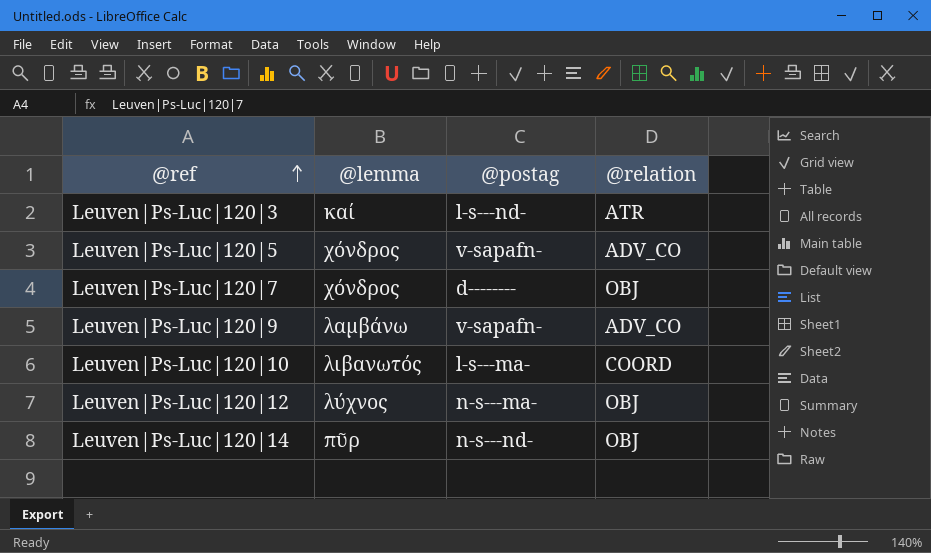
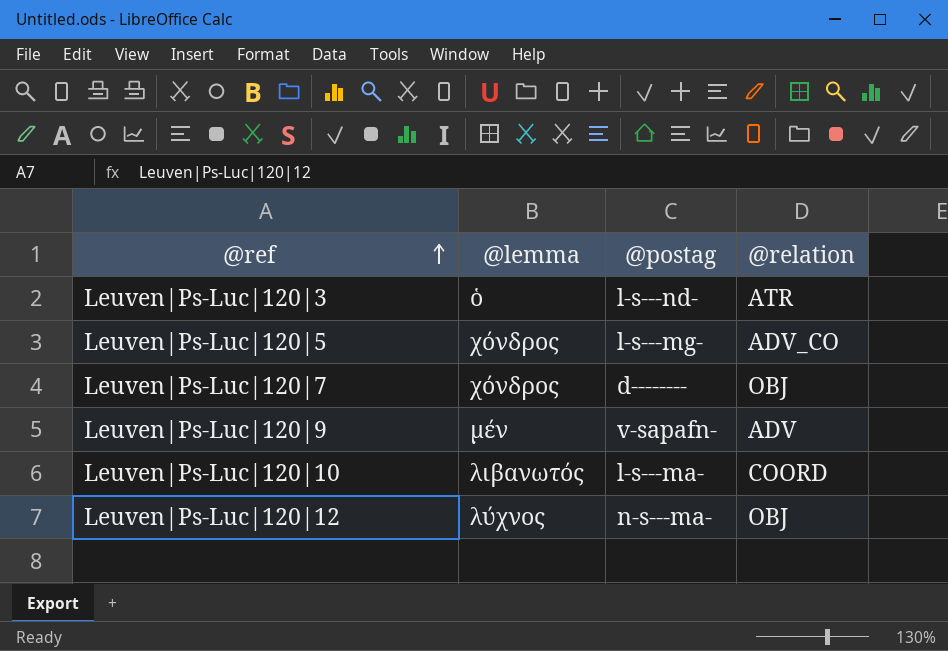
row Leuven|Ps-Luc|120|14: πῦρ | n-s---nd- | OBJ -> none
Leuven|Ps-Luc|120|3 | @lemma: καί -> ὁ
Leuven|Ps-Luc|120|5 | @postag: v-sapafn- -> l-s---mg-
Leuven|Ps-Luc|120|9 | @lemma: λαμβάνω -> μέν
Leuven|Ps-Luc|120|9 | @relation: ADV_CO -> ADV

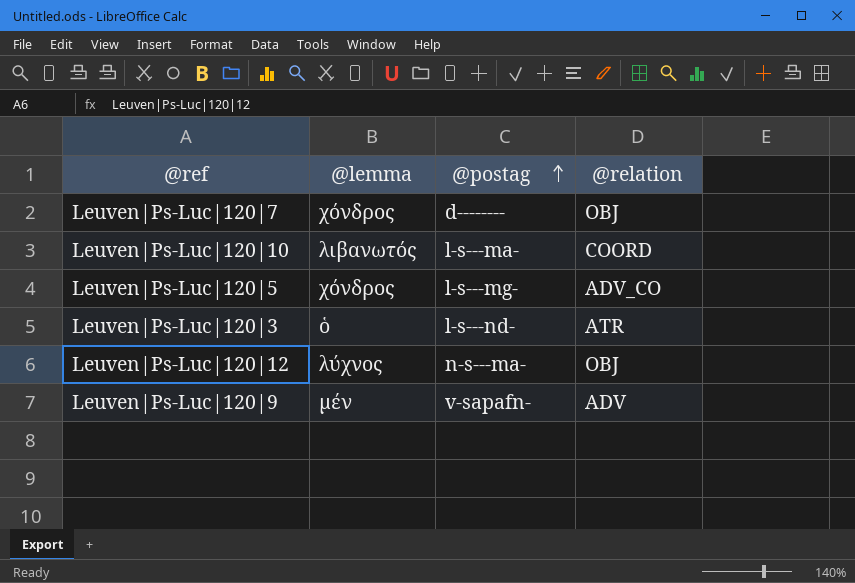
row order: @ref ascending -> @postag ascending

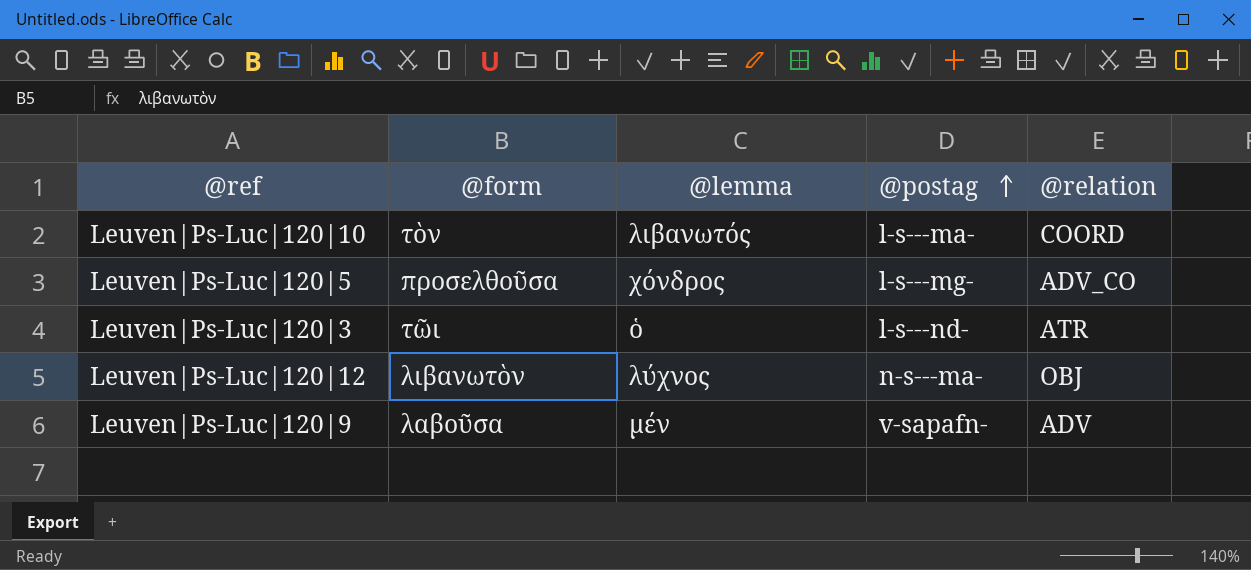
column @form | position: none -> 2
row Leuven|Ps-Luc|120|7: χόνδρος | d-------- | OBJ -> none

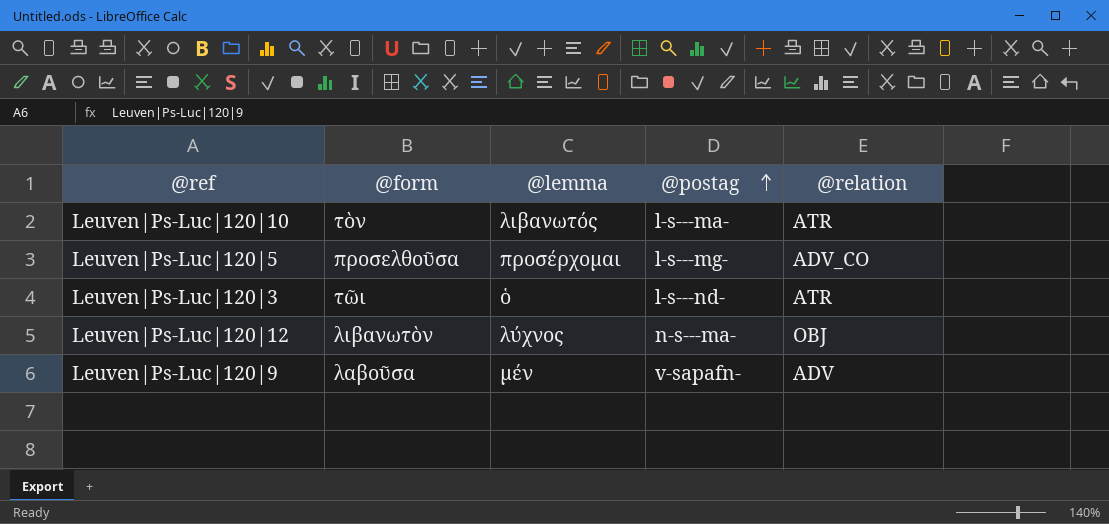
Leuven|Ps-Luc|120|10 | @relation: COORD -> ATR
Leuven|Ps-Luc|120|5 | @lemma: χόνδρος -> προσέρχομαι

